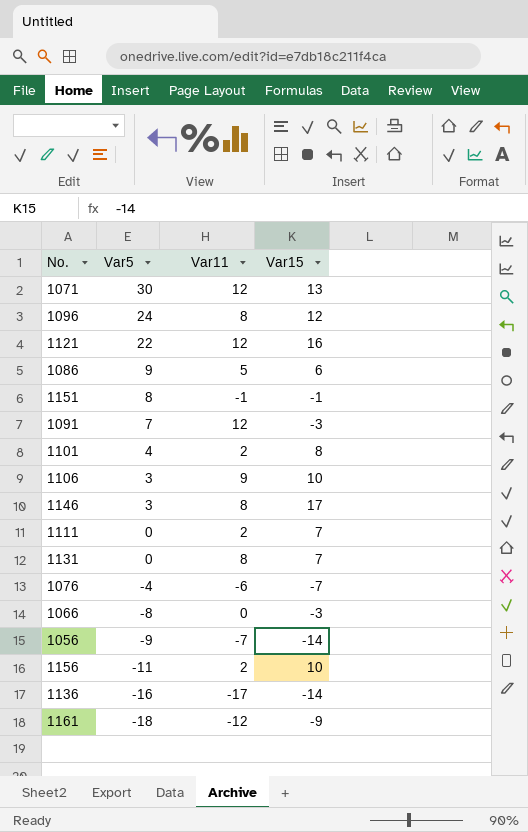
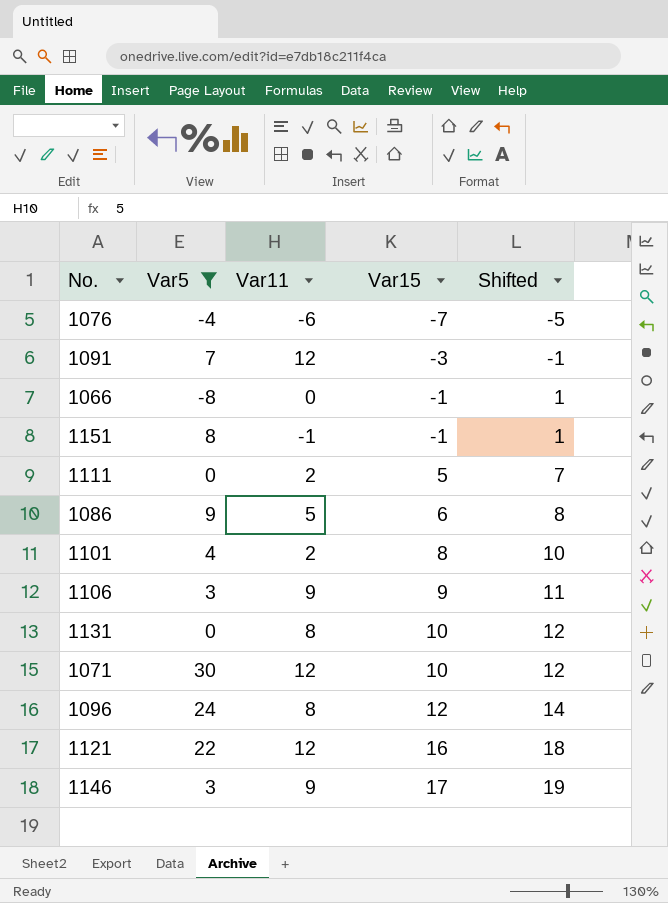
filter: none -> Var5 >= -8
row order: Var5 descending -> Var15 ascending
column Shifted | formula: none -> [Var15] + 2
1066 | Var15: -3 -> -1
1111 | Var15: 7 -> 5
1106 | Var15: 10 -> 9
1131 | Var15: 7 -> 10
1071 | Var15: 13 -> 10
1146 | Var11: 8 -> 9

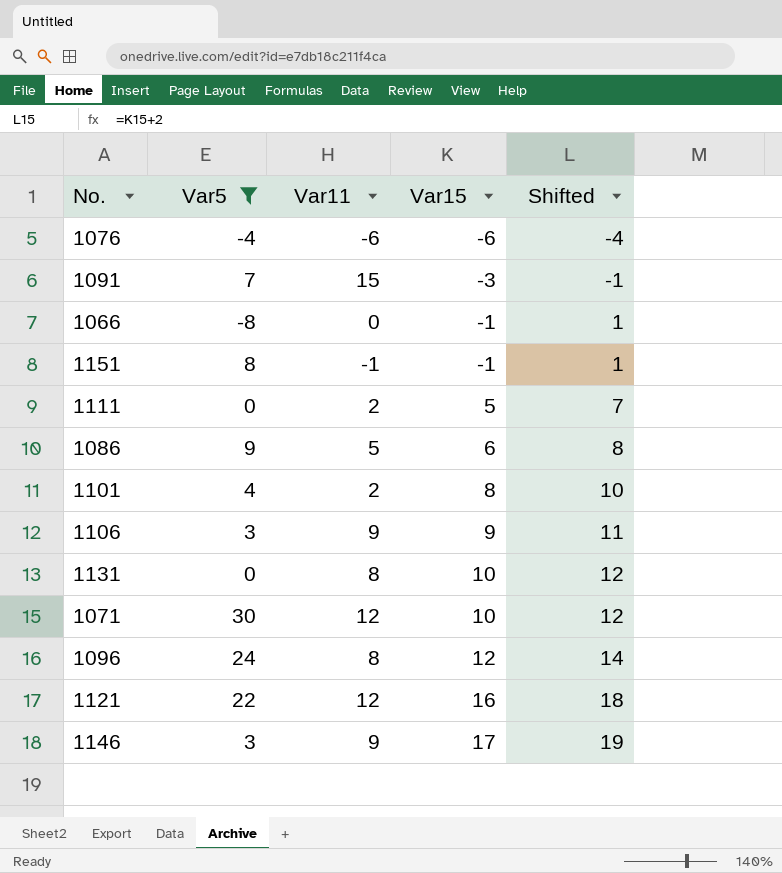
1076 | Var15: -7 -> -6
1076 | Shifted: -5 -> -4
1091 | Var11: 12 -> 15

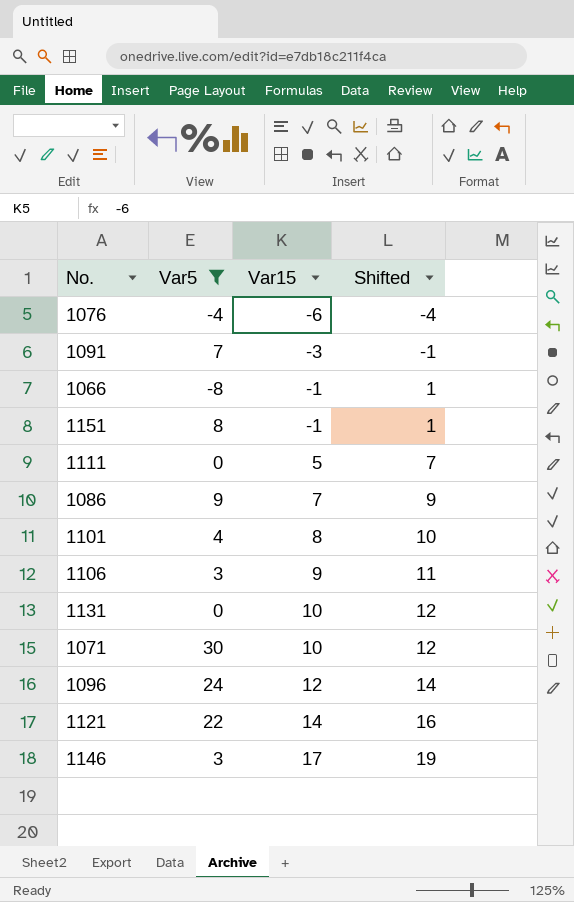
column Var11 | position: 3 -> none
1086 | Var15: 6 -> 7
1086 | Shifted: 8 -> 9
1121 | Var15: 16 -> 14
1121 | Shifted: 18 -> 16

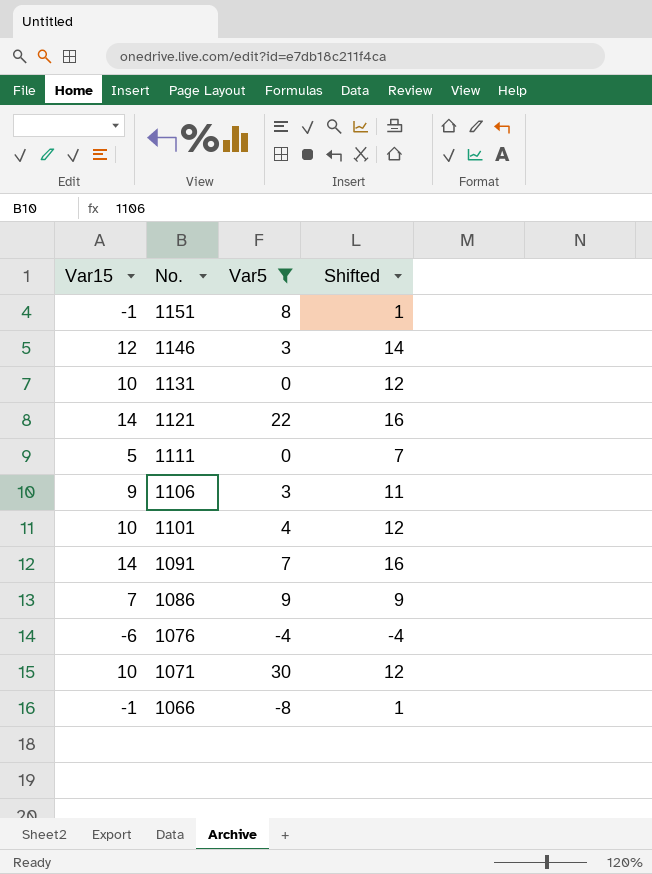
row order: Var15 ascending -> No. descending
column Var15 | position: 3 -> 1
row 1096: 24 | 12 | 14 -> none
1146 | Var15: 17 -> 12
1146 | Shifted: 19 -> 14
1101 | Var15: 8 -> 10
1101 | Shifted: 10 -> 12
1091 | Var15: -3 -> 14
1091 | Shifted: -1 -> 16

